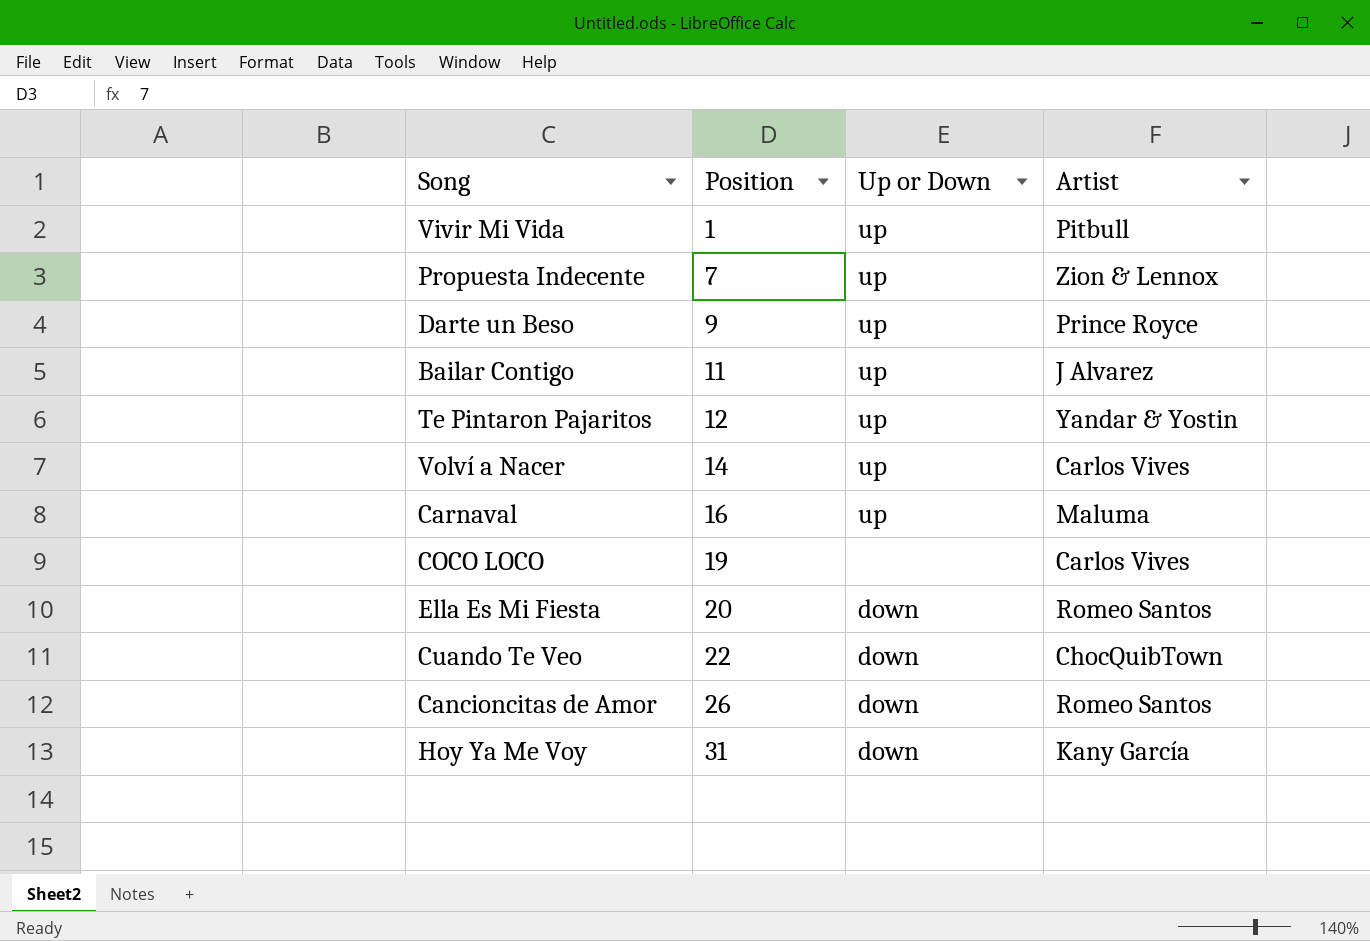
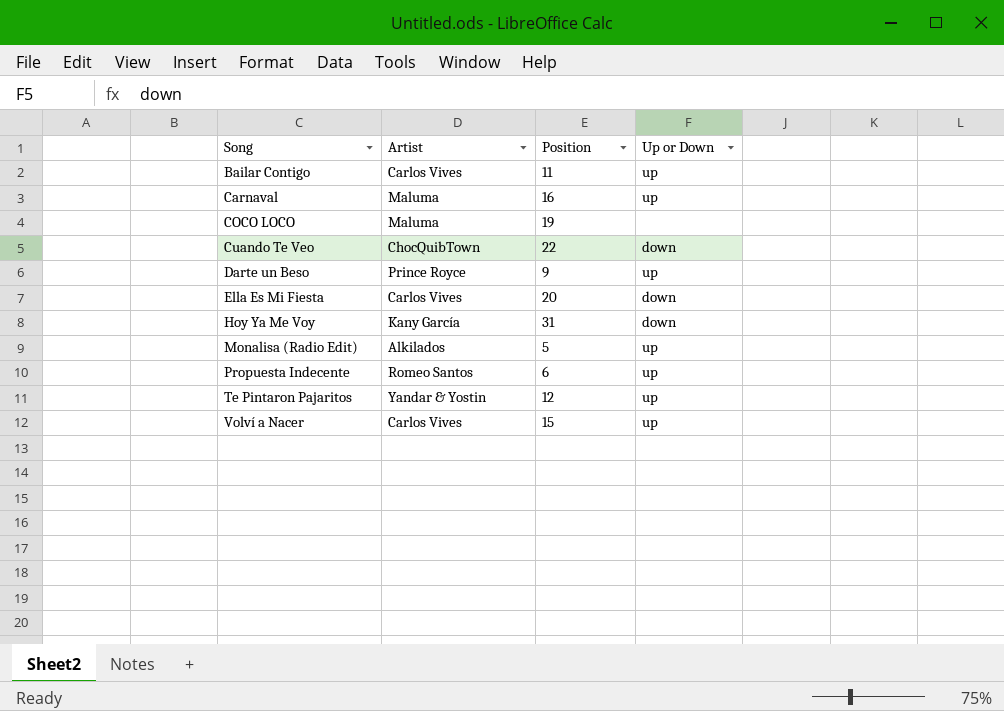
row order: Position ascending -> Song ascending
column Artist | position: 4 -> 2
row Vivir Mi Vida: 1 | up | Pitbull -> none
row Cancioncitas de Amor: 26 | down | Romeo Santos -> none
Bailar Contigo | Artist: J Alvarez -> Carlos Vives
COCO LOCO | Artist: Carlos Vives -> Maluma
Ella Es Mi Fiesta | Artist: Romeo Santos -> Carlos Vives
row Monalisa (Radio Edit): none -> Alkilados | 5 | up
Propuesta Indecente | Artist: Zion & Lennox -> Romeo Santos
Propuesta Indecente | Position: 7 -> 6
Volví a Nacer | Position: 14 -> 15

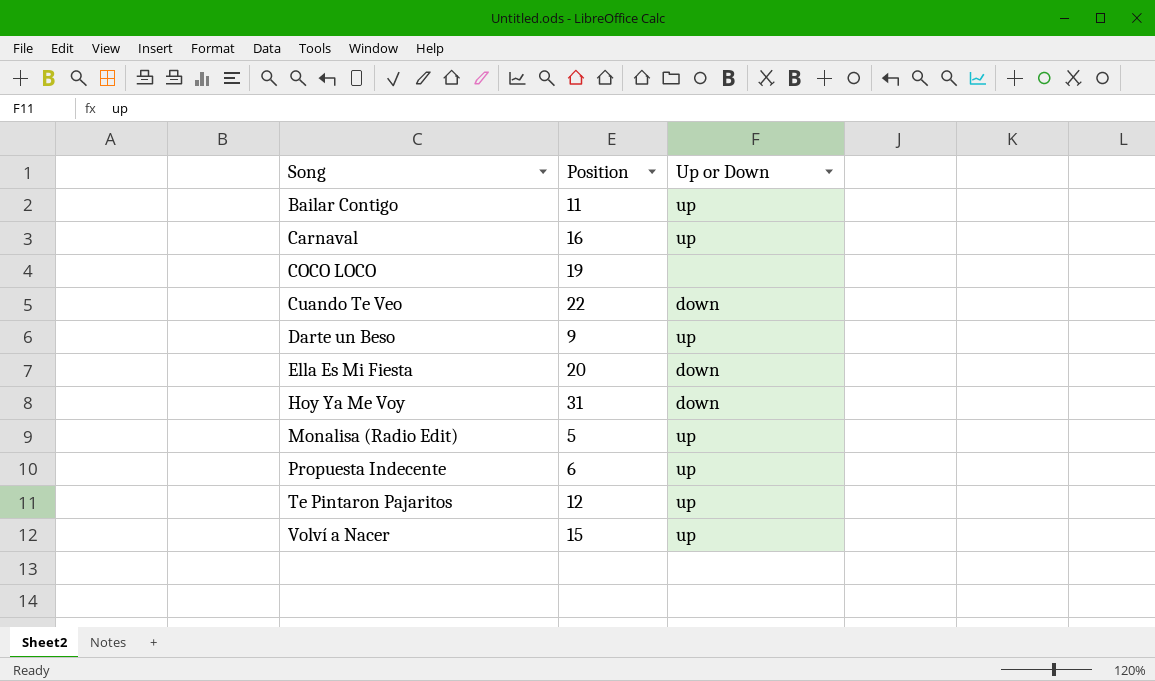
column Artist | position: 2 -> none

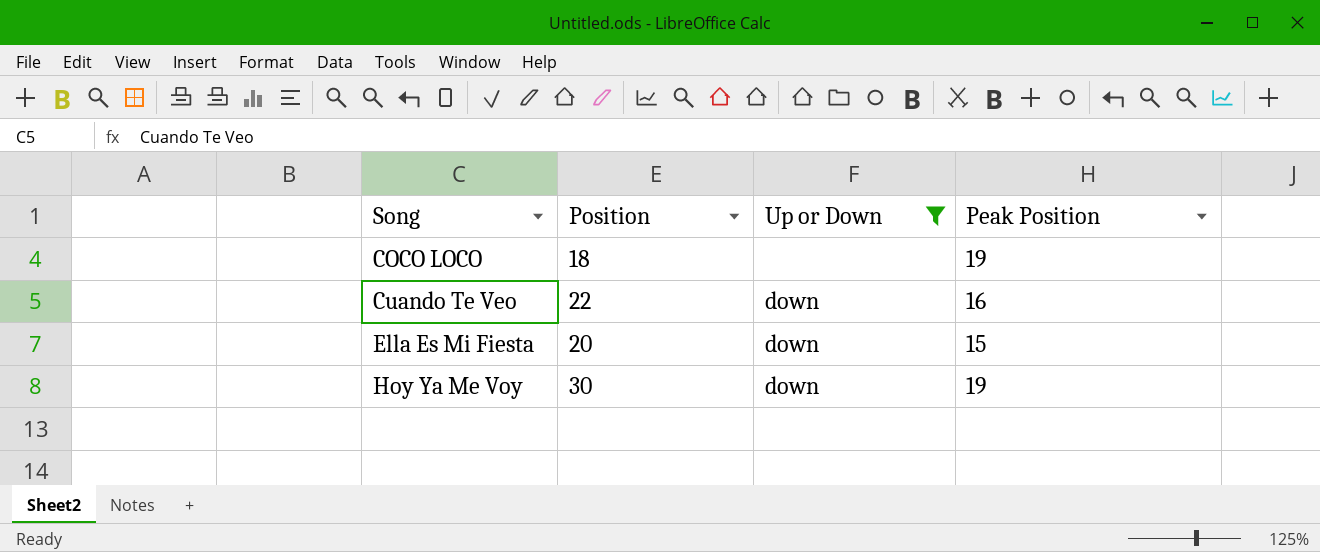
filter: none -> Up or Down != up
column Peak Position | position: none -> 4
COCO LOCO | Position: 19 -> 18
Hoy Ya Me Voy | Position: 31 -> 30

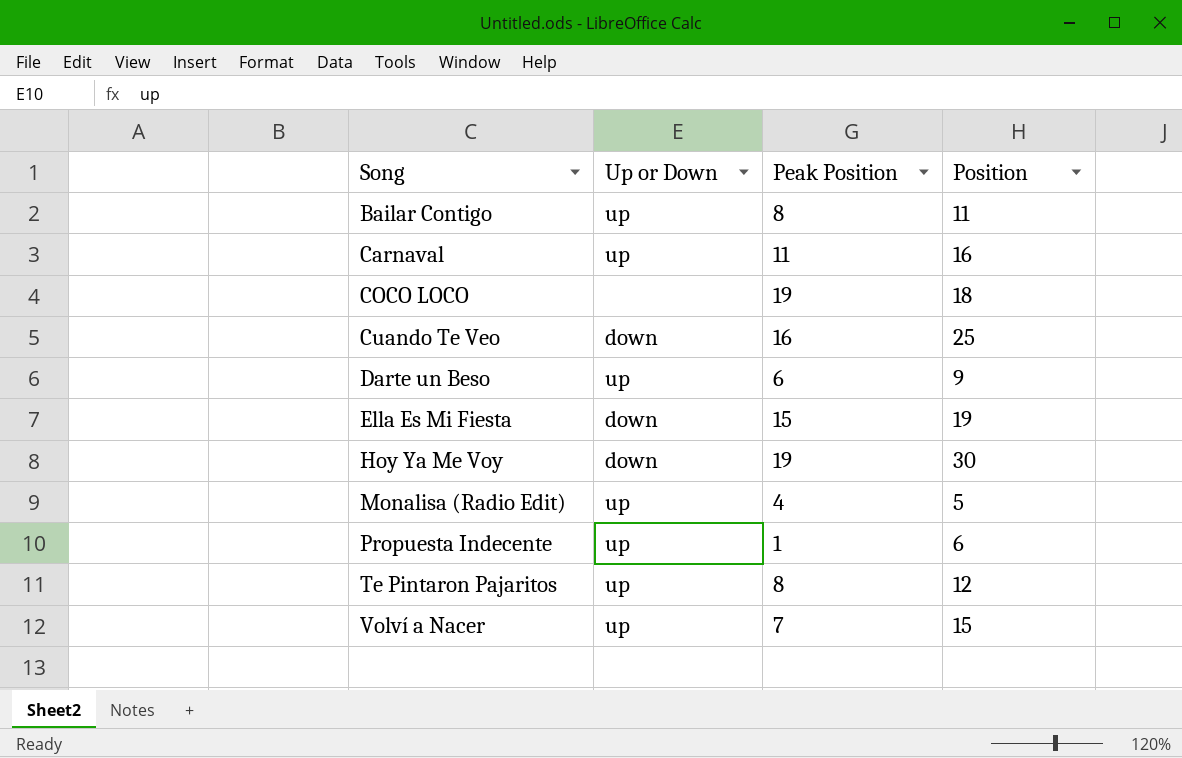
filter: Up or Down != up -> none
column Position | position: 2 -> 4
Cuando Te Veo | Position: 22 -> 25
Ella Es Mi Fiesta | Position: 20 -> 19

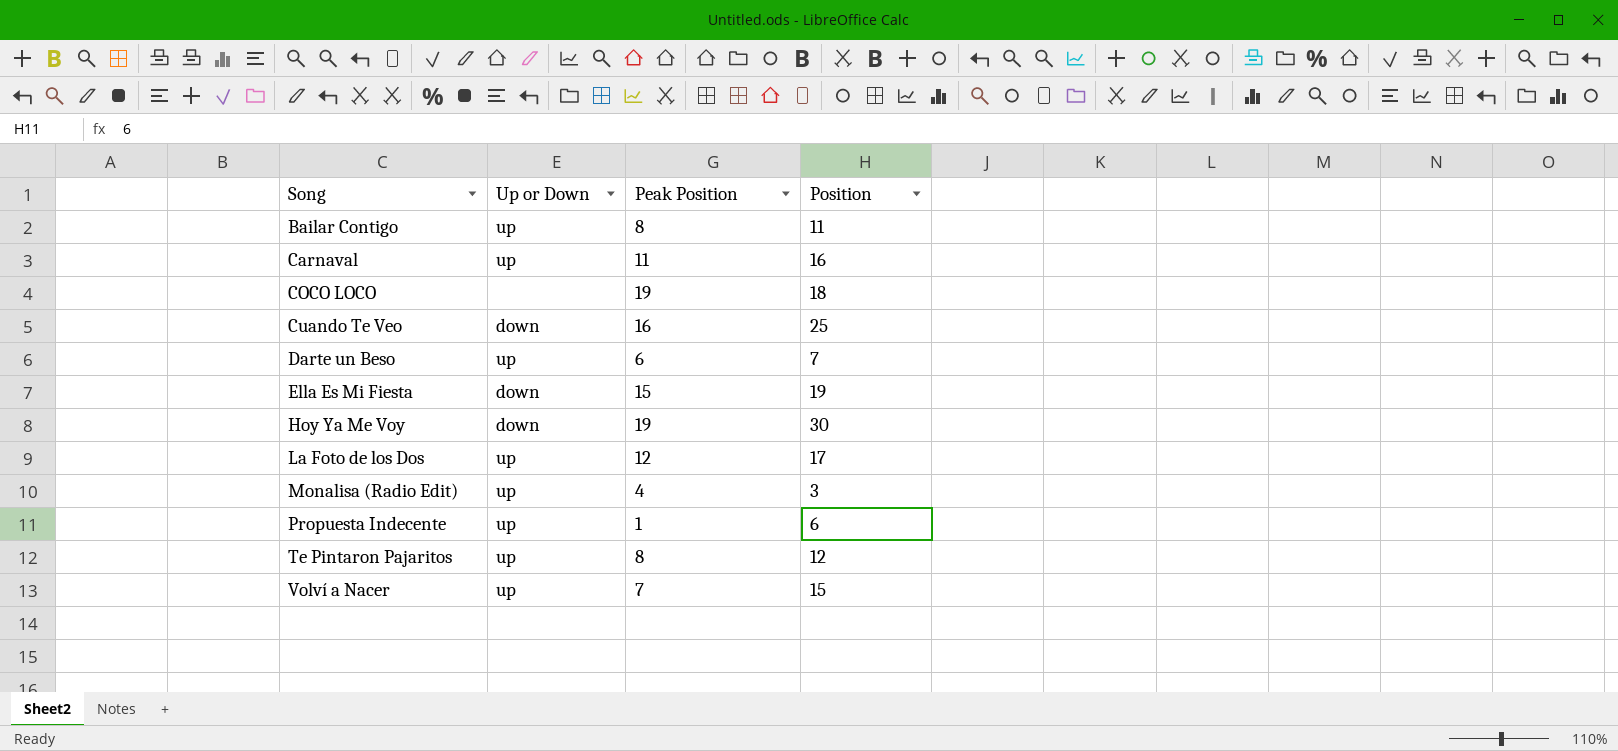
Darte un Beso | Position: 9 -> 7
row La Foto de los Dos: none -> up | 12 | 17
Monalisa (Radio Edit) | Position: 5 -> 3

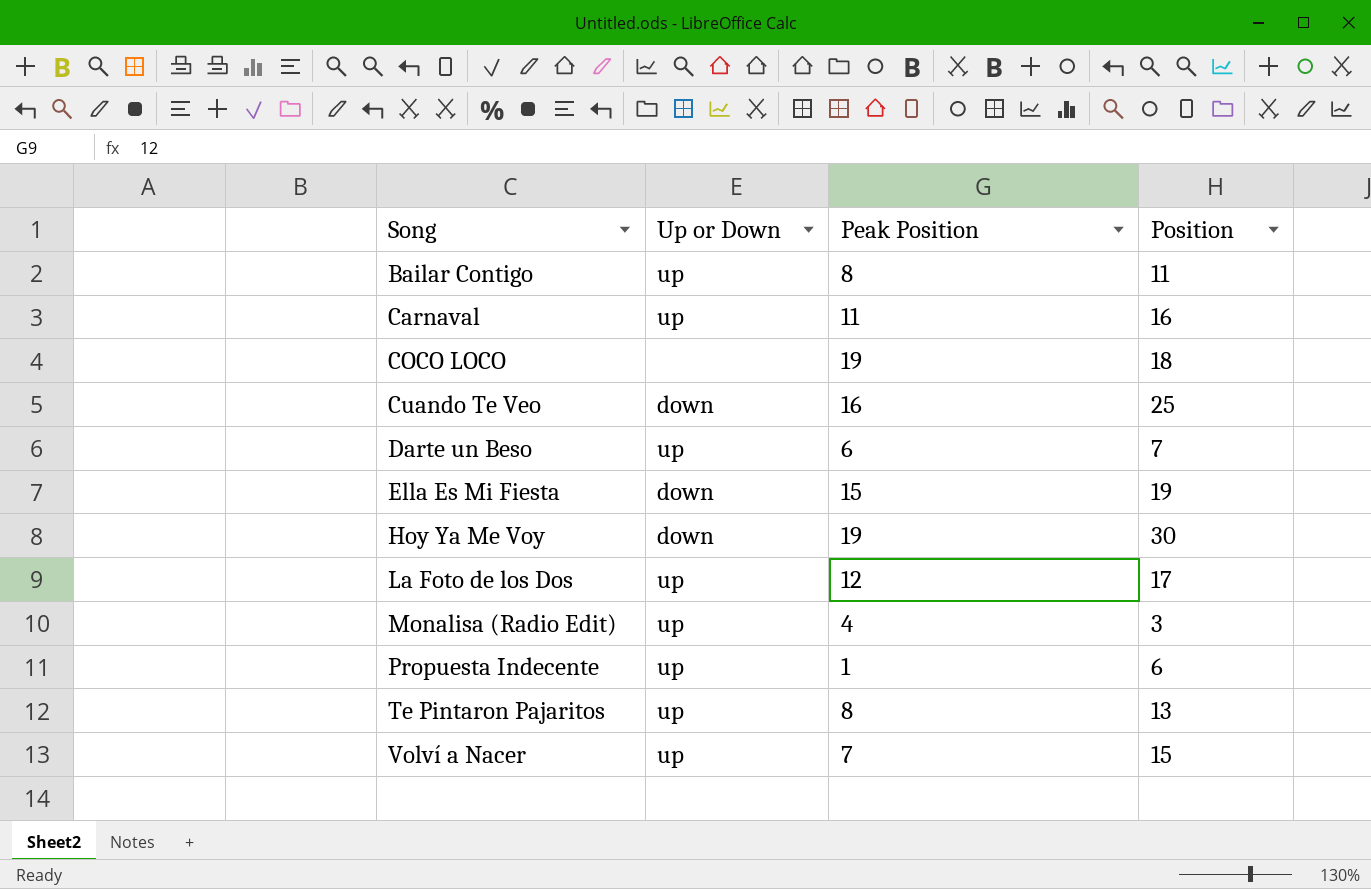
Te Pintaron Pajaritos | Position: 12 -> 13

